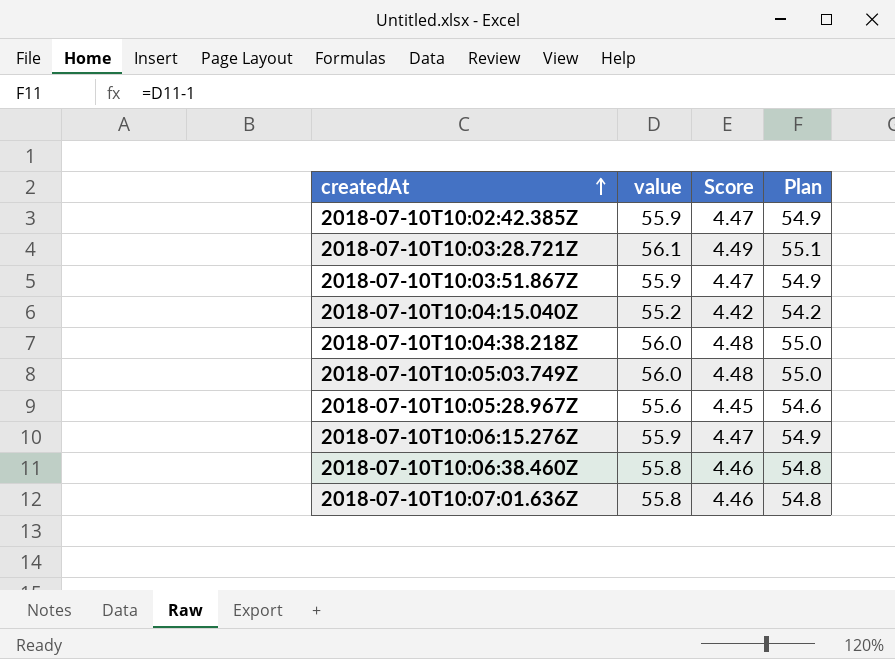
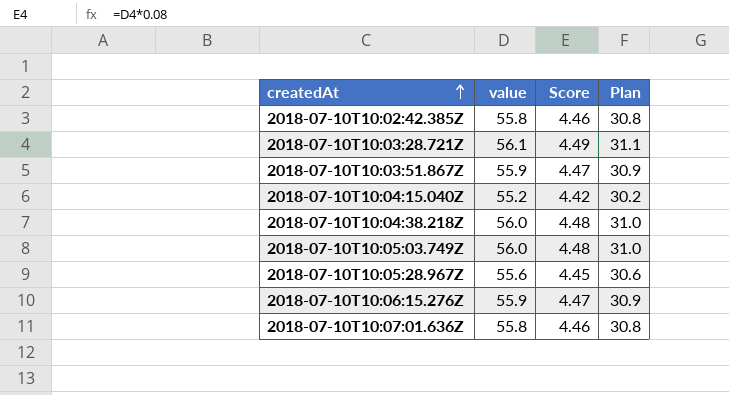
column Plan | formula: [value] - 1 -> [value] - 25
row 2018-07-10T10:06:38.460Z: 55.8 | 4.46 | 54.8 -> none
2018-07-10T10:02:42.385Z | value: 55.9 -> 55.8
2018-07-10T10:02:42.385Z | Score: 4.47 -> 4.46

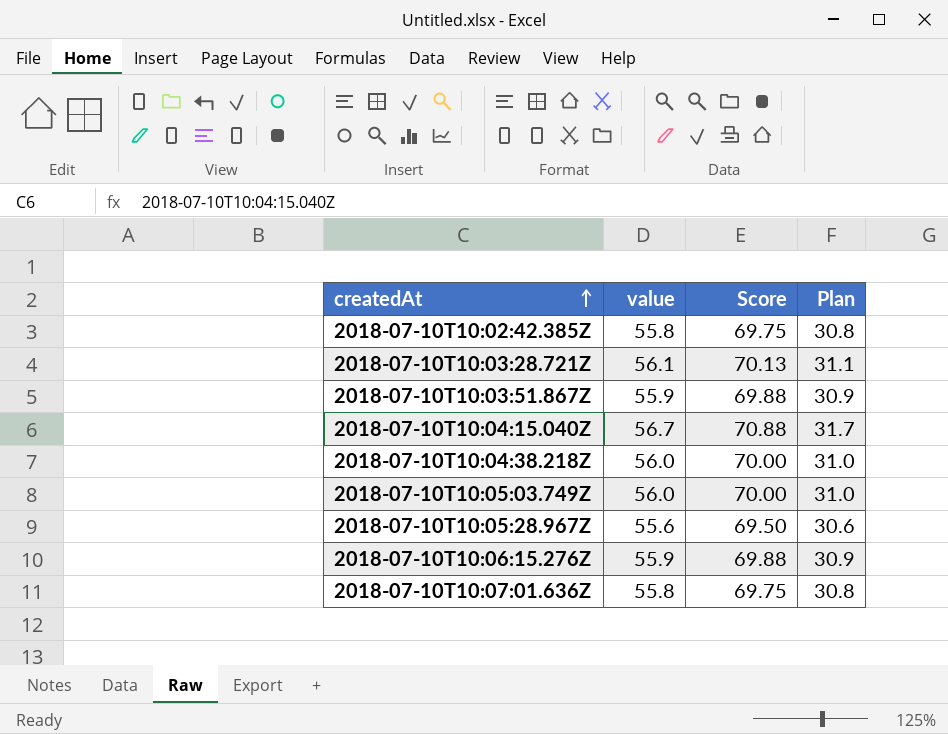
column Score | formula: [value] * 0.08 -> [value] * 1.25
2018-07-10T10:04:15.040Z | value: 55.2 -> 56.7
2018-07-10T10:04:15.040Z | Plan: 30.2 -> 31.7

